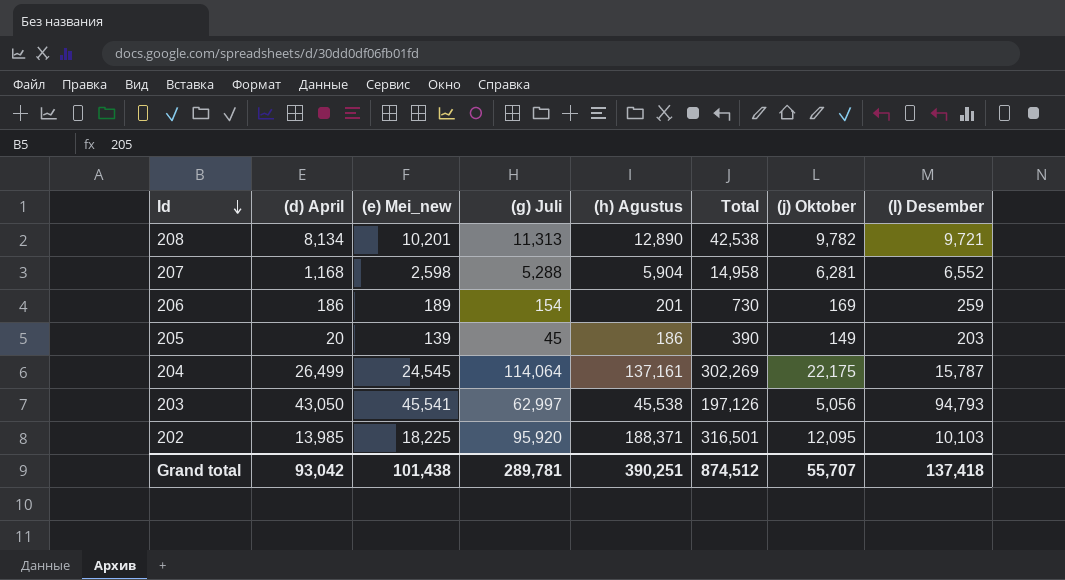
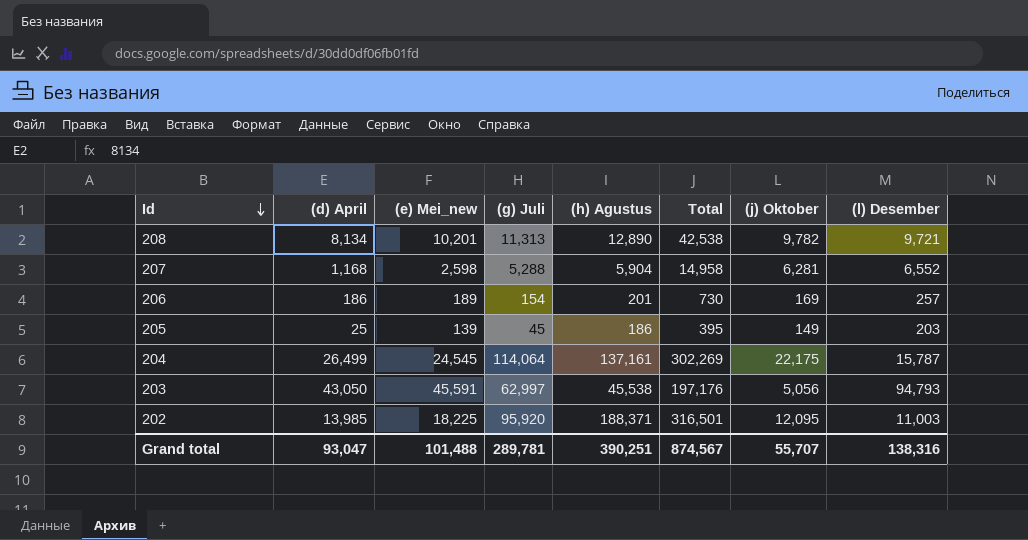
206 | (l) Desember: 259 -> 257
205 | (d) April: 20 -> 25
205 | Total: 390 -> 395
203 | (e) Mei_new: 45,541 -> 45,591
203 | Total: 197,126 -> 197,176
202 | (l) Desember: 10,103 -> 11,003
Grand total | (d) April: 93,042 -> 93,047
Grand total | (e) Mei_new: 101,438 -> 101,488
Grand total | Total: 874,512 -> 874,567
Grand total | (l) Desember: 137,418 -> 138,316

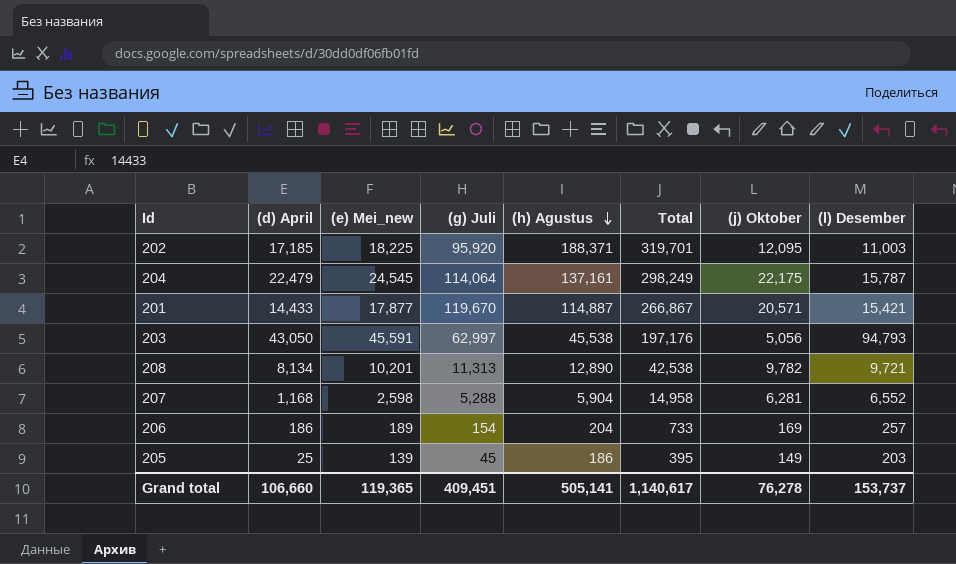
row order: Id descending -> (h) Agustus descending
202 | (d) April: 13,985 -> 17,185
202 | Total: 316,501 -> 319,701
204 | (d) April: 26,499 -> 22,479
204 | Total: 302,269 -> 298,249
row 201: none -> 14,433 | 17,877 | 119,670 | 114,887 | 266,867 | 20,571 | 15,421
206 | (h) Agustus: 201 -> 204
206 | Total: 730 -> 733
Grand total | (d) April: 93,047 -> 106,660
Grand total | (e) Mei_new: 101,488 -> 119,365
Grand total | (g) Juli: 289,781 -> 409,451
Grand total | (h) Agustus: 390,251 -> 505,141
Grand total | Total: 874,567 -> 1,140,617
Grand total | (j) Oktober: 55,707 -> 76,278
Grand total | (l) Desember: 138,316 -> 153,737

